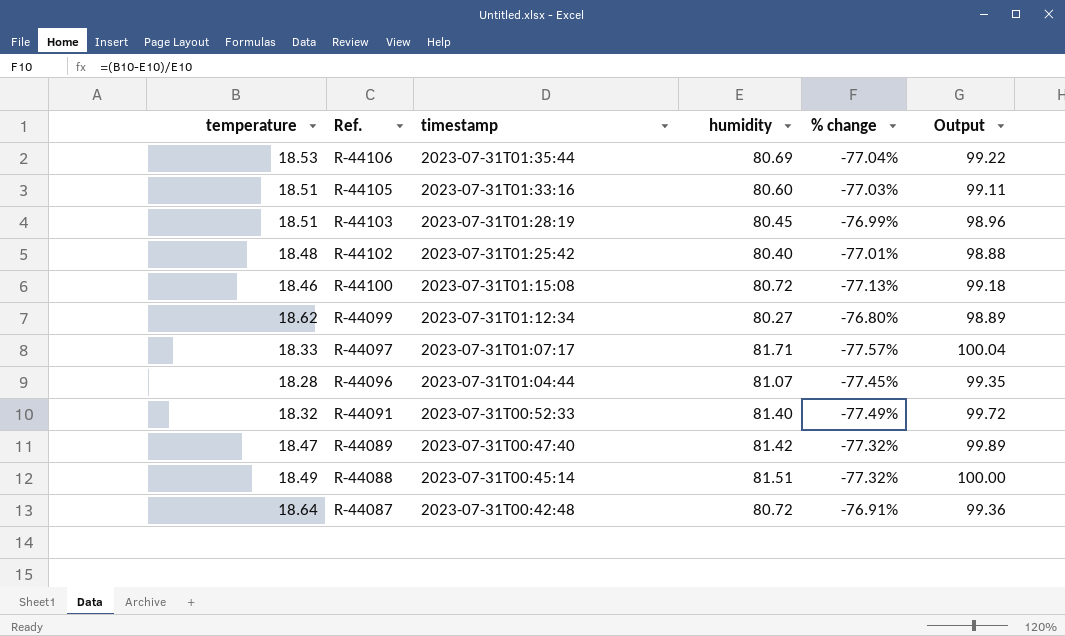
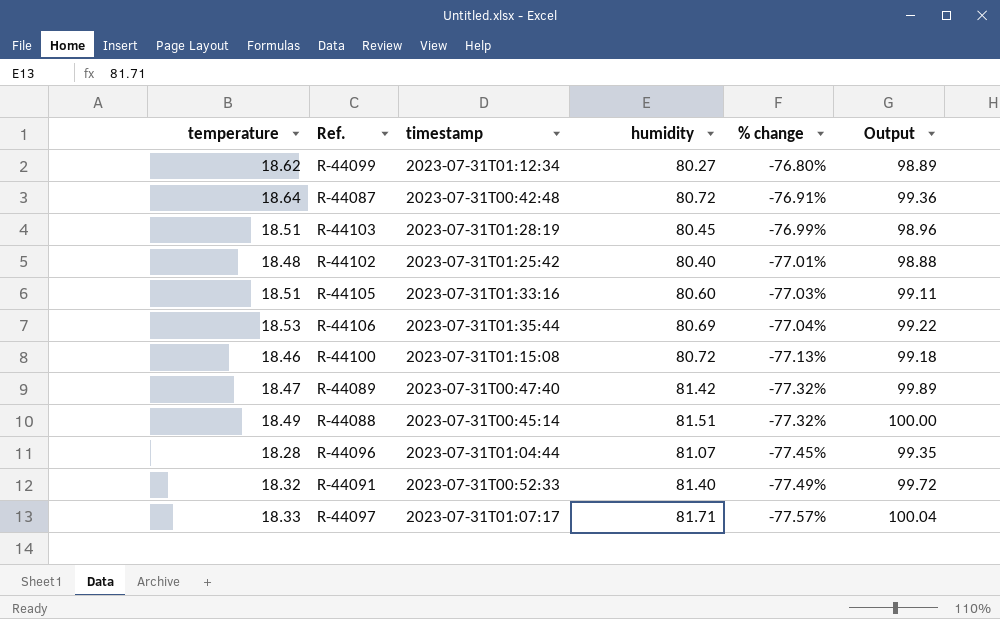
row order: Ref. descending -> % change descending

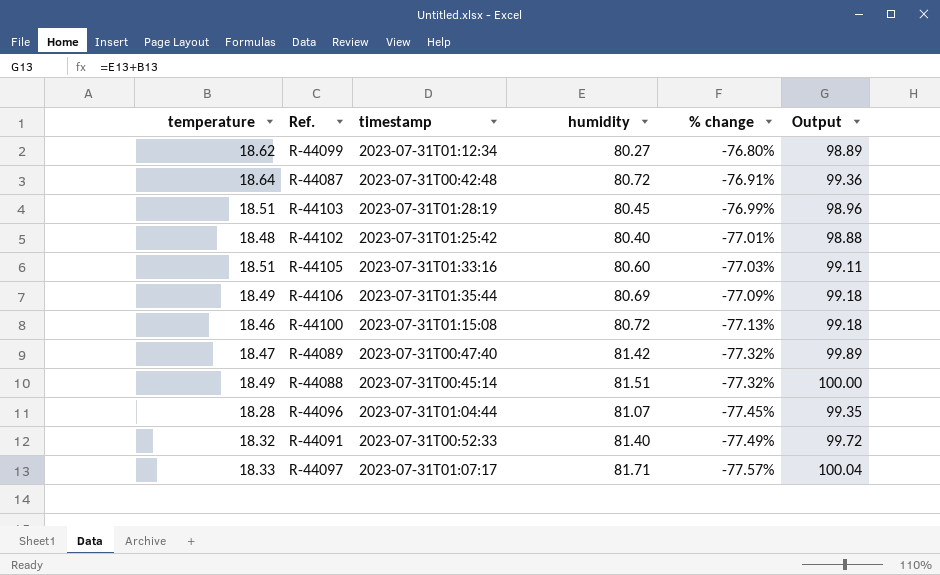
R-44106 | temperature: 18.53 -> 18.49
R-44106 | % change: -77.04% -> -77.09%
R-44106 | Output: 99.22 -> 99.18

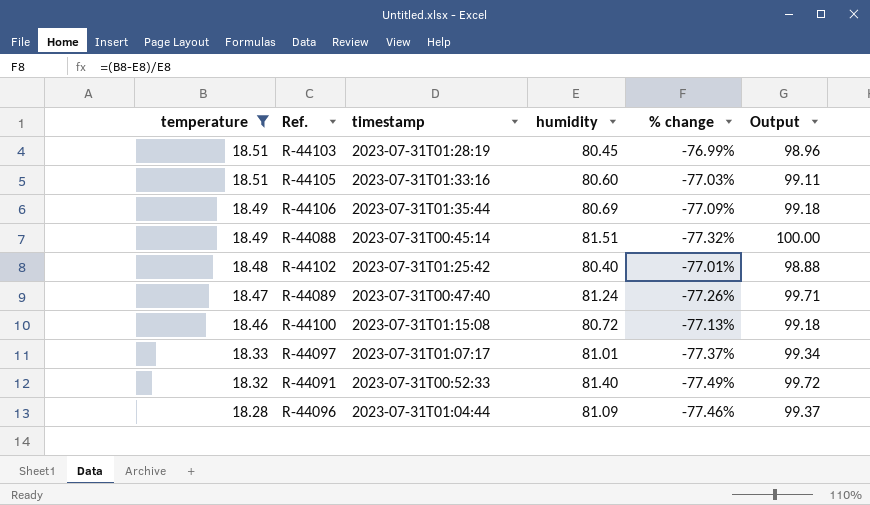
filter: none -> temperature <= 18.51
row order: % change descending -> temperature descending
R-44089 | humidity: 81.42 -> 81.24
R-44089 | % change: -77.32% -> -77.26%
R-44089 | Output: 99.89 -> 99.71
R-44097 | humidity: 81.71 -> 81.01
R-44097 | % change: -77.57% -> -77.37%
R-44097 | Output: 100.04 -> 99.34
R-44096 | humidity: 81.07 -> 81.09
R-44096 | % change: -77.45% -> -77.46%
R-44096 | Output: 99.35 -> 99.37

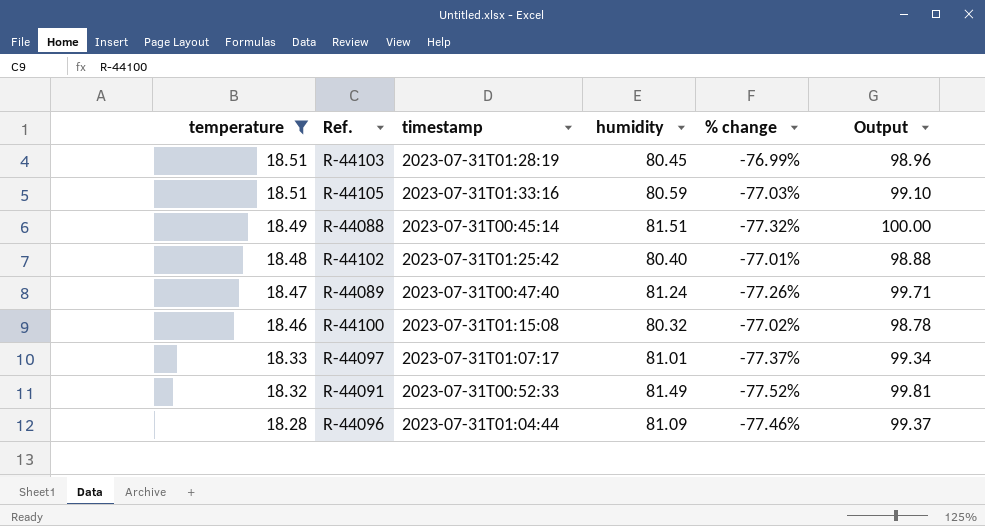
row R-44106: 18.49 | 2023-07-31T01:35:44 | 80.69 | -77.09% | 99.18 -> none
R-44105 | humidity: 80.60 -> 80.59
R-44105 | Output: 99.11 -> 99.10
R-44100 | humidity: 80.72 -> 80.32
R-44100 | % change: -77.13% -> -77.02%
R-44100 | Output: 99.18 -> 98.78
R-44091 | humidity: 81.40 -> 81.49
R-44091 | % change: -77.49% -> -77.52%
R-44091 | Output: 99.72 -> 99.81

